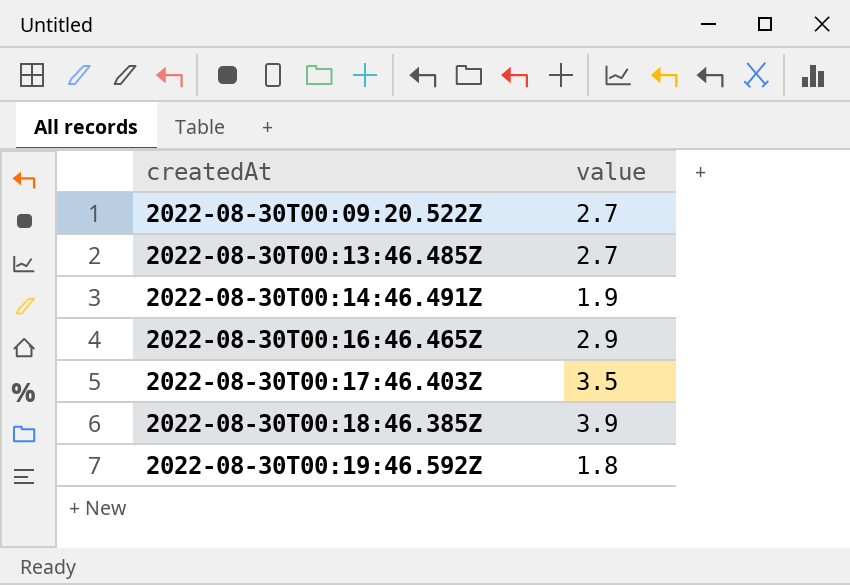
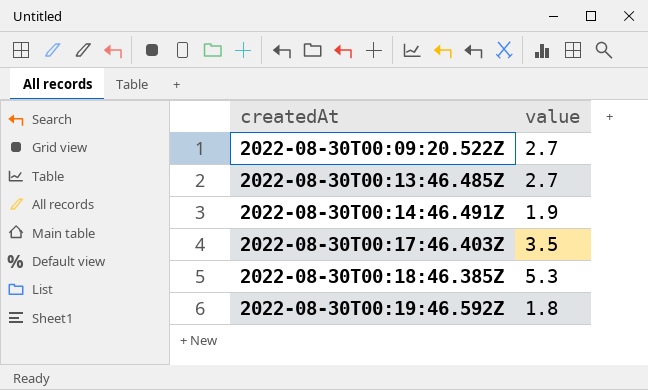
row 2022-08-30T00:16:46.465Z: 2.9 -> none
2022-08-30T00:18:46.385Z | value: 3.9 -> 5.3

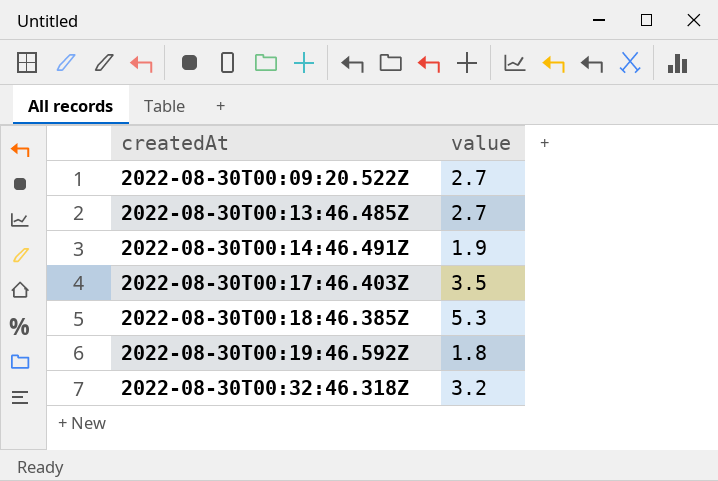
row 2022-08-30T00:32:46.318Z: none -> 3.2

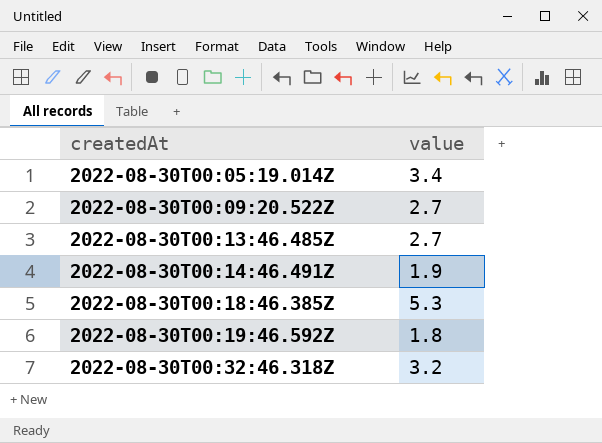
row 2022-08-30T00:17:46.403Z: 3.5 -> none
row 2022-08-30T00:05:19.014Z: none -> 3.4

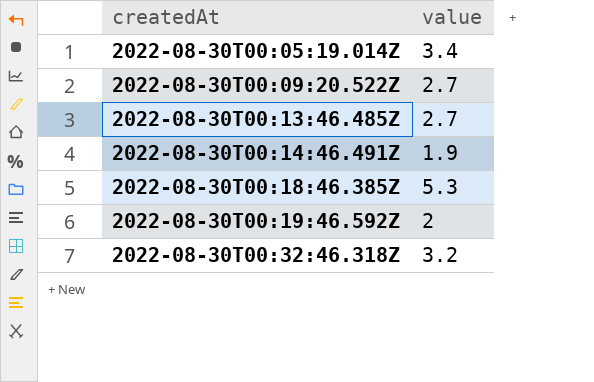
2022-08-30T00:19:46.592Z | value: 1.8 -> 2

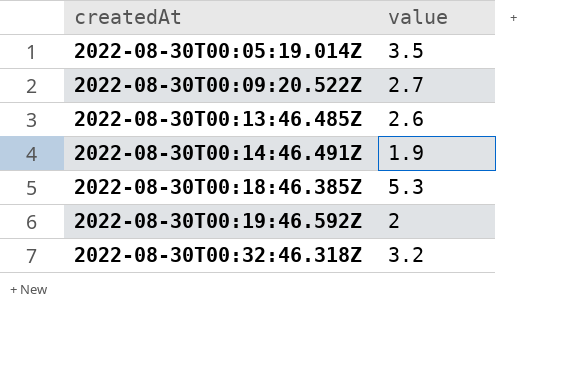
2022-08-30T00:05:19.014Z | value: 3.4 -> 3.5
2022-08-30T00:13:46.485Z | value: 2.7 -> 2.6

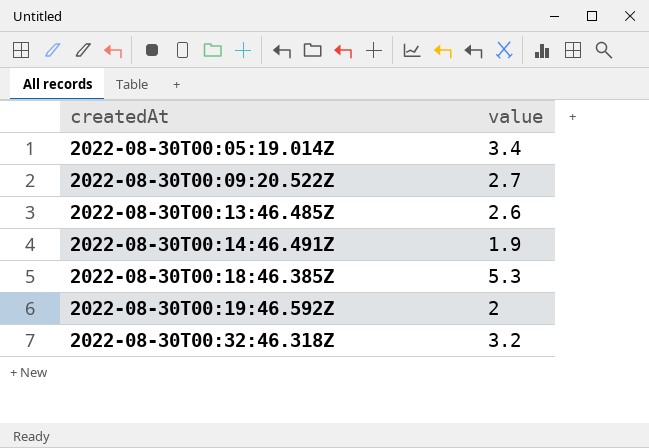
2022-08-30T00:05:19.014Z | value: 3.5 -> 3.4

